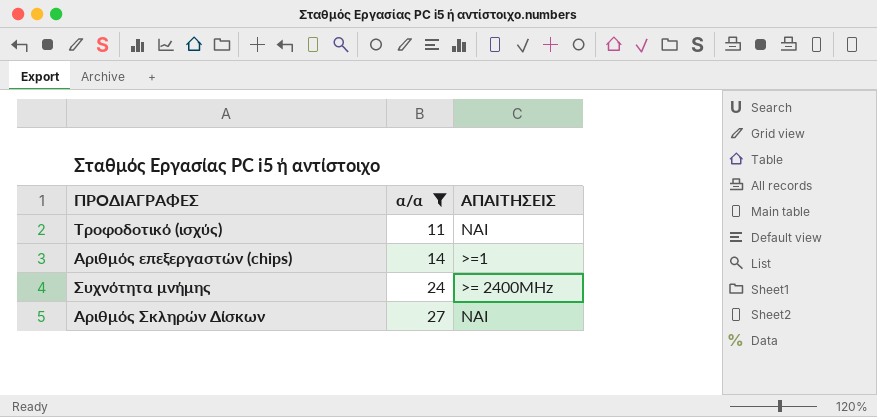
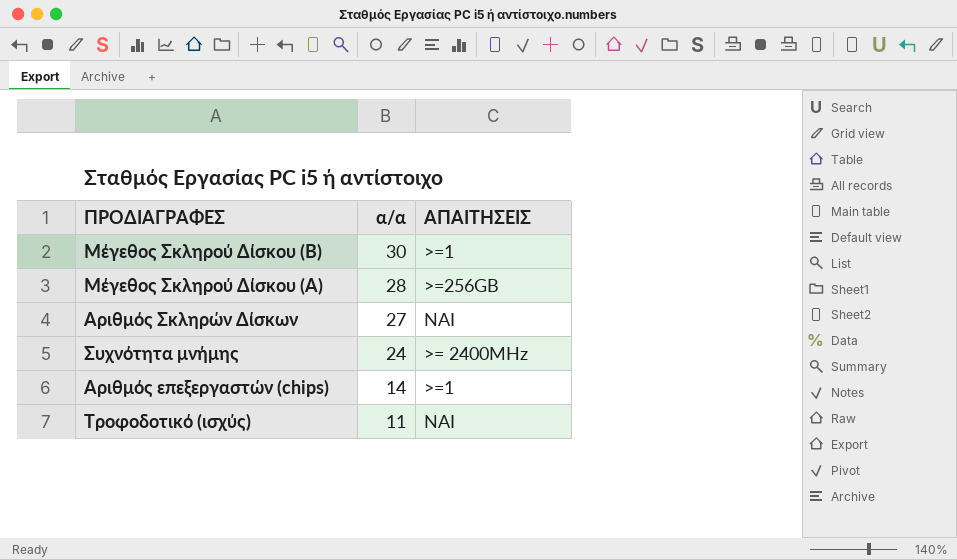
filter: α/α <= 27 -> none
row order: α/α ascending -> α/α descending

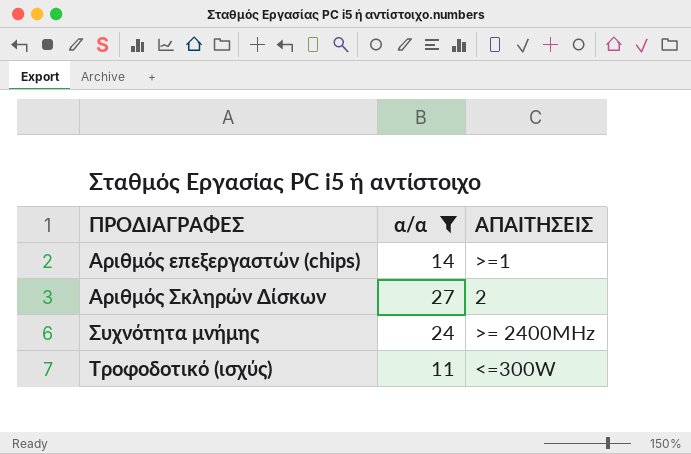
filter: none -> α/α <= 27
row order: α/α descending -> ΠΡΟΔΙΑΓΡΑΦΕΣ ascending
Αριθμός Σκληρών Δίσκων | ΑΠΑΙΤΗΣΕΙΣ: ΝΑΙ -> 2
Τροφοδοτικό (ισχύς) | ΑΠΑΙΤΗΣΕΙΣ: ΝΑΙ -> <=300W

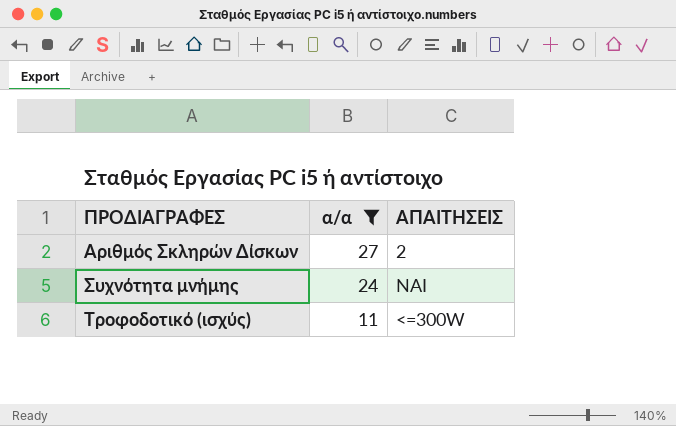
row Αριθμός επεξεργαστών (chips): 14 | >=1 -> none
Συχνότητα μνήμης | ΑΠΑΙΤΗΣΕΙΣ: >= 2400MHz -> ΝΑΙ

